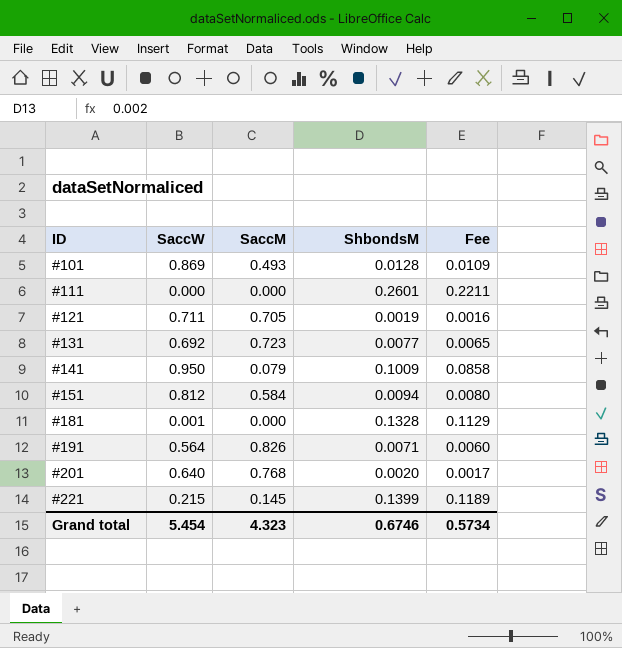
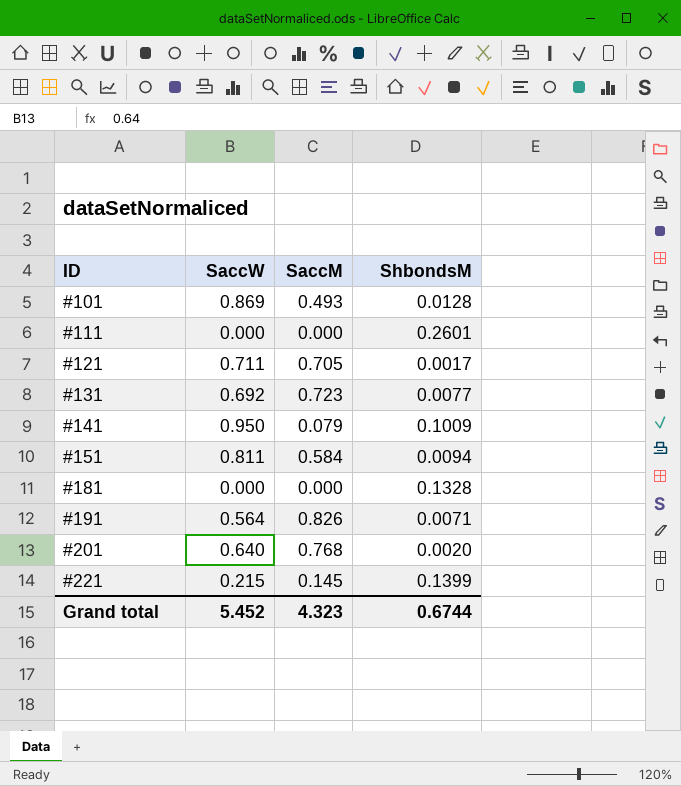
column Fee | formula: [ShbondsM] * 0.85 -> none
#121 | ShbondsM: 0.0019 -> 0.0017
#151 | SaccW: 0.812 -> 0.811
#181 | SaccW: 0.001 -> 0.000
Grand total | SaccW: 5.454 -> 5.452
Grand total | ShbondsM: 0.6746 -> 0.6744

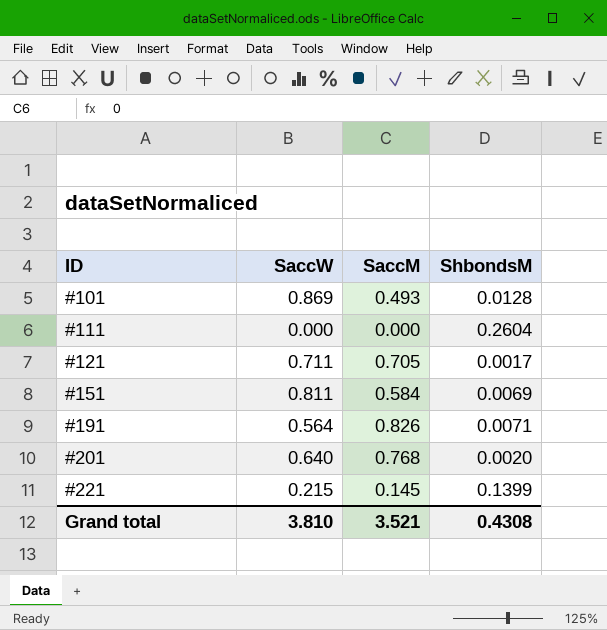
row #131: 0.692 | 0.723 | 0.0077 -> none
row #141: 0.950 | 0.079 | 0.1009 -> none
row #181: 0.000 | 0.000 | 0.1328 -> none
#111 | ShbondsM: 0.2601 -> 0.2604
#151 | ShbondsM: 0.0094 -> 0.0069
Grand total | SaccW: 5.452 -> 3.810
Grand total | SaccM: 4.323 -> 3.521
Grand total | ShbondsM: 0.6744 -> 0.4308

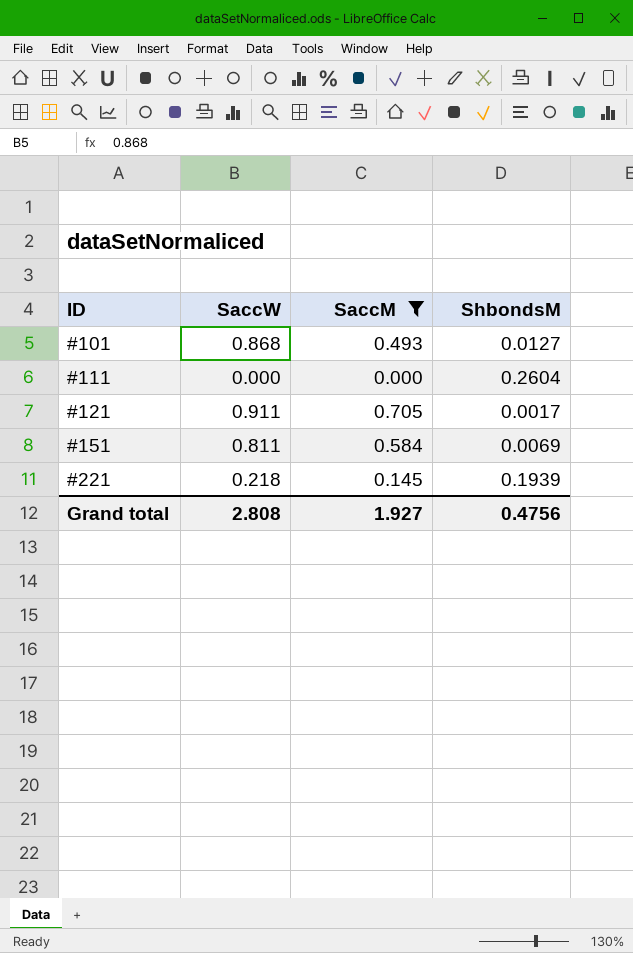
filter: none -> SaccM <= 0.705
#101 | SaccW: 0.869 -> 0.868
#101 | ShbondsM: 0.0128 -> 0.0127
#121 | SaccW: 0.711 -> 0.911
#221 | SaccW: 0.215 -> 0.218
#221 | ShbondsM: 0.1399 -> 0.1939
Grand total | SaccW: 3.810 -> 2.808
Grand total | SaccM: 3.521 -> 1.927
Grand total | ShbondsM: 0.4308 -> 0.4756

